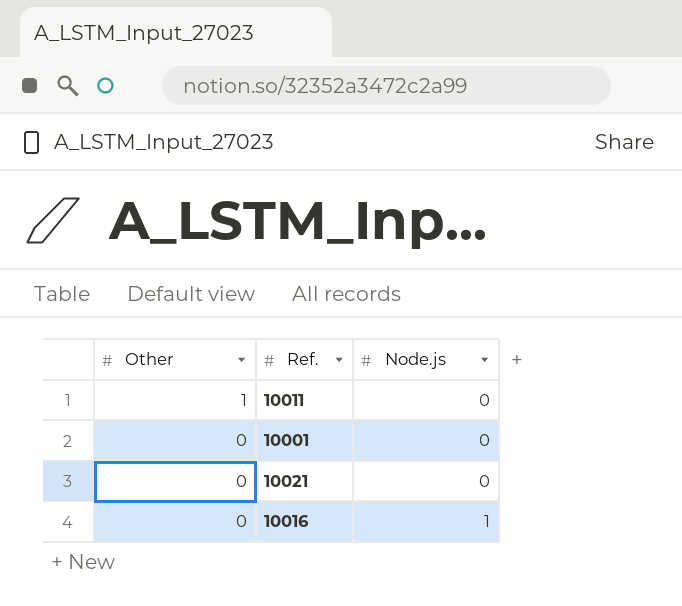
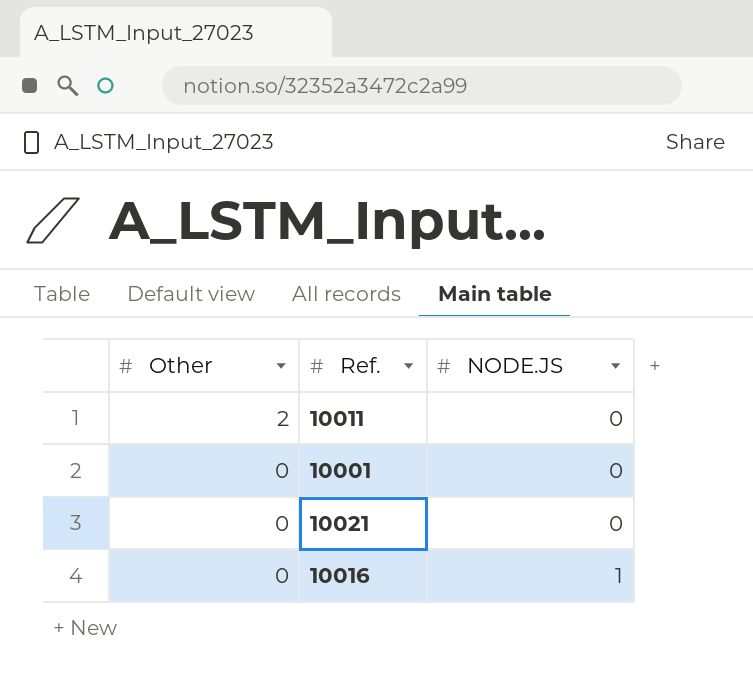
column name: Node.js -> NODE.JS
10011 | Other: 1 -> 2

